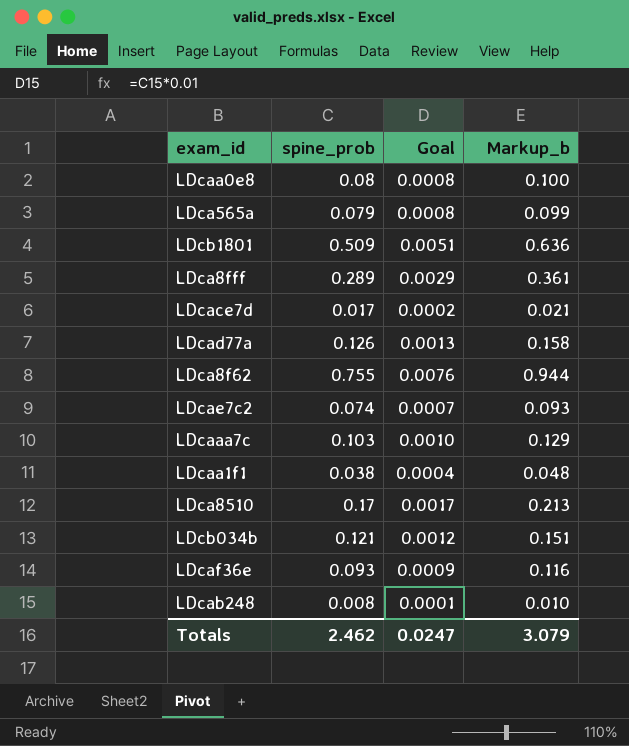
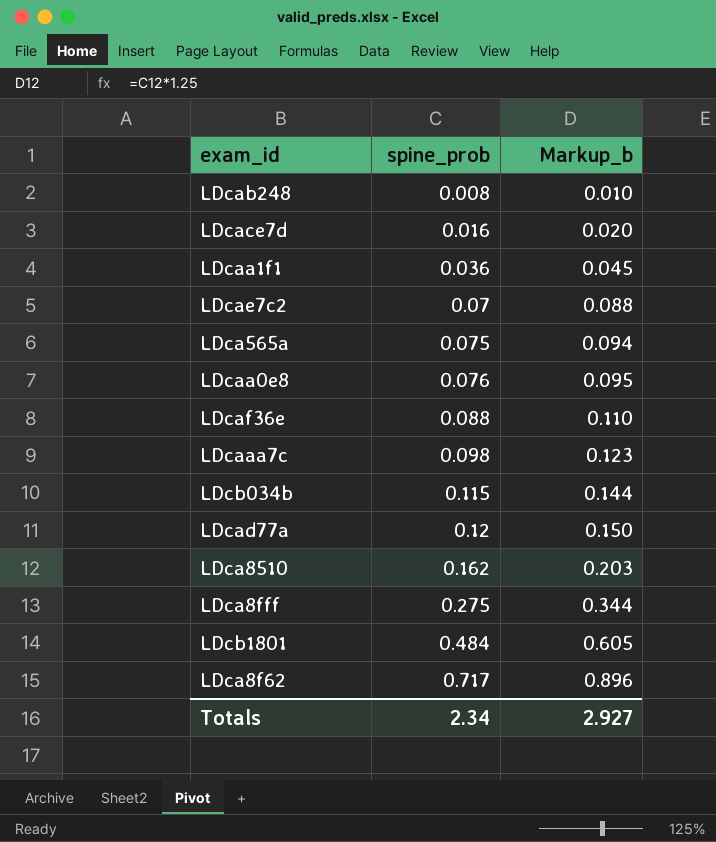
row order: none -> spine_prob ascending
column Goal | formula: [spine_prob] * 0.01 -> none
LDcace7d | spine_prob: 0.017 -> 0.016
LDcace7d | Markup_b: 0.021 -> 0.020
LDcaa1f1 | spine_prob: 0.038 -> 0.036
LDcaa1f1 | Markup_b: 0.048 -> 0.045
LDcae7c2 | spine_prob: 0.074 -> 0.07
LDcae7c2 | Markup_b: 0.093 -> 0.088
LDca565a | spine_prob: 0.079 -> 0.075
LDca565a | Markup_b: 0.099 -> 0.094
LDcaa0e8 | spine_prob: 0.08 -> 0.076
LDcaa0e8 | Markup_b: 0.100 -> 0.095
LDcaf36e | spine_prob: 0.093 -> 0.088
LDcaf36e | Markup_b: 0.116 -> 0.110
LDcaaa7c | spine_prob: 0.103 -> 0.098
LDcaaa7c | Markup_b: 0.129 -> 0.123
LDcb034b | spine_prob: 0.121 -> 0.115
LDcb034b | Markup_b: 0.151 -> 0.144
LDcad77a | spine_prob: 0.126 -> 0.12
LDcad77a | Markup_b: 0.158 -> 0.150
LDca8510 | spine_prob: 0.17 -> 0.162
LDca8510 | Markup_b: 0.213 -> 0.203
LDca8fff | spine_prob: 0.289 -> 0.275
LDca8fff | Markup_b: 0.361 -> 0.344
LDcb1801 | spine_prob: 0.509 -> 0.484
LDcb1801 | Markup_b: 0.636 -> 0.605
LDca8f62 | spine_prob: 0.755 -> 0.717
LDca8f62 | Markup_b: 0.944 -> 0.896
Totals | spine_prob: 2.462 -> 2.34
Totals | Markup_b: 3.079 -> 2.927

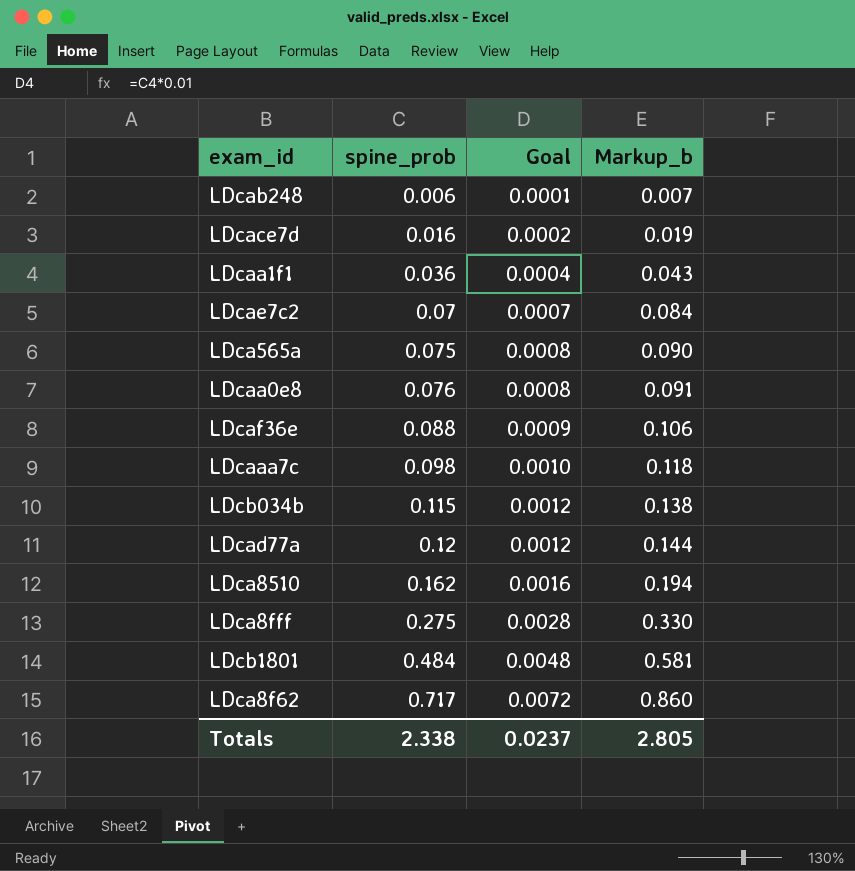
column Goal | formula: none -> [spine_prob] * 0.01
column Markup_b | formula: [spine_prob] * 1.25 -> [spine_prob] * 1.2
LDcab248 | spine_prob: 0.008 -> 0.006
Totals | spine_prob: 2.34 -> 2.338
Totals | Markup_b: 2.927 -> 2.805

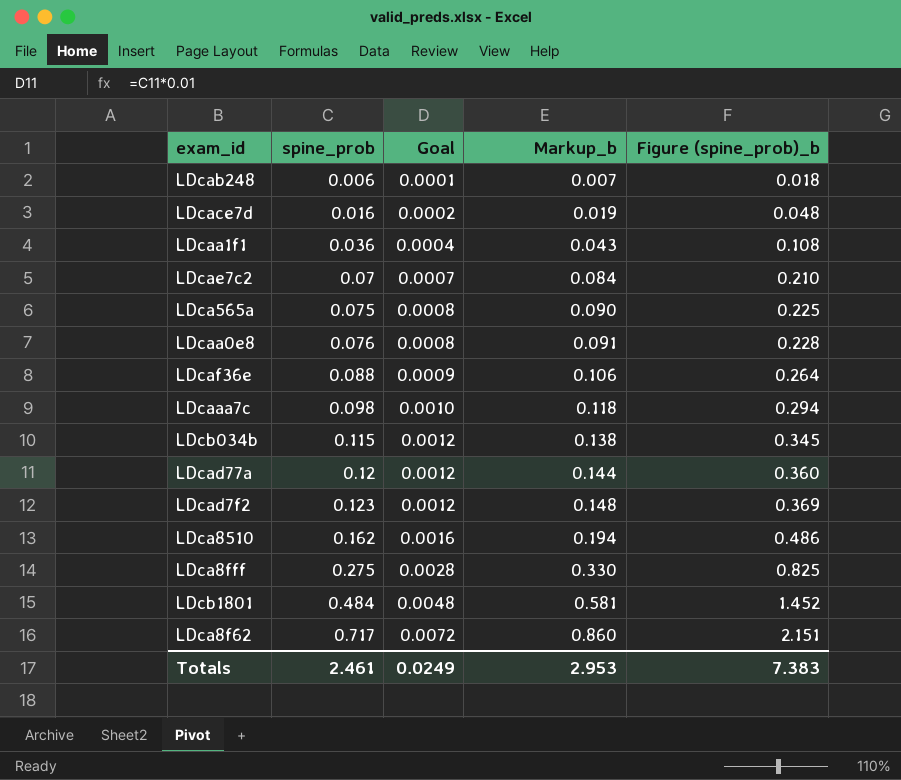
column Figure (spine_prob)_b | formula: none -> [spine_prob] * 3
row LDcad7f2: none -> 0.123 | 0.0012 | 0.148 | 0.369
Totals | spine_prob: 2.338 -> 2.461
Totals | Goal: 0.0237 -> 0.0249
Totals | Markup_b: 2.805 -> 2.953

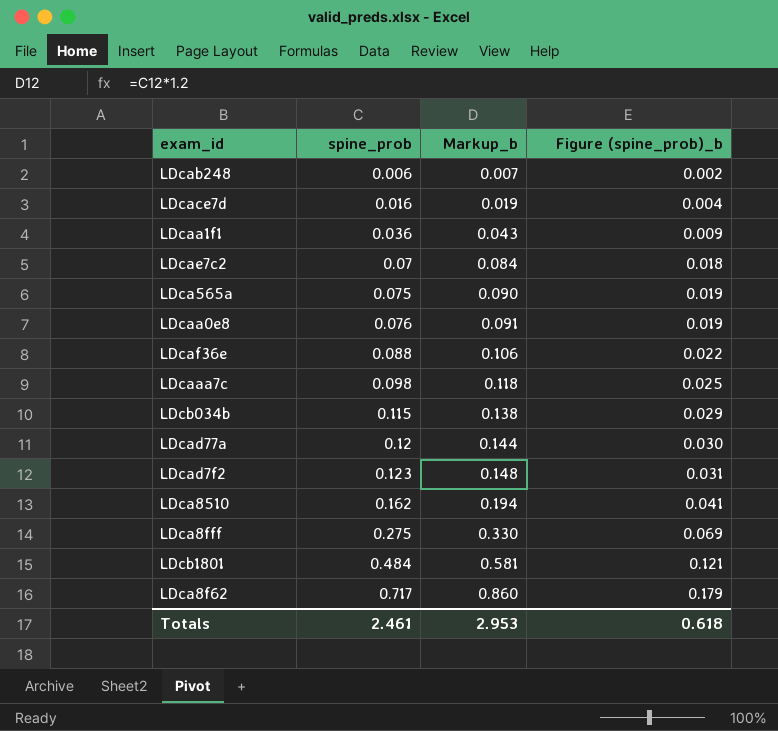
column Goal | formula: [spine_prob] * 0.01 -> none
column Figure (spine_prob)_b | formula: [spine_prob] * 3 -> [spine_prob] * 0.25
Totals | Figure (spine_prob)_b: 7.383 -> 0.618

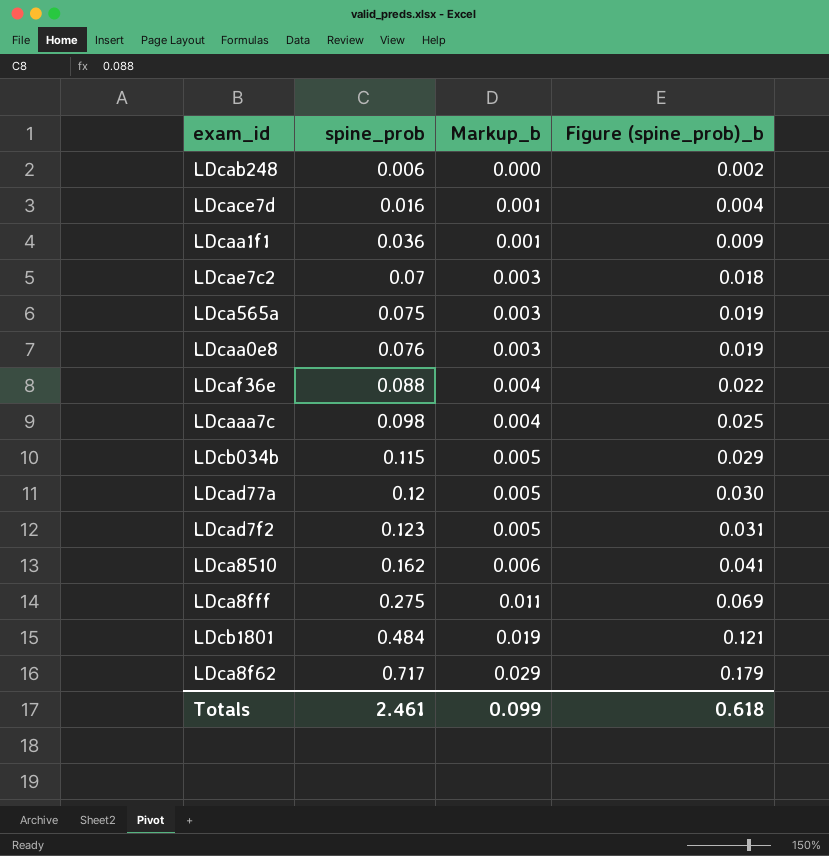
column Markup_b | formula: [spine_prob] * 1.2 -> [spine_prob] * 0.04
Totals | Markup_b: 2.953 -> 0.099

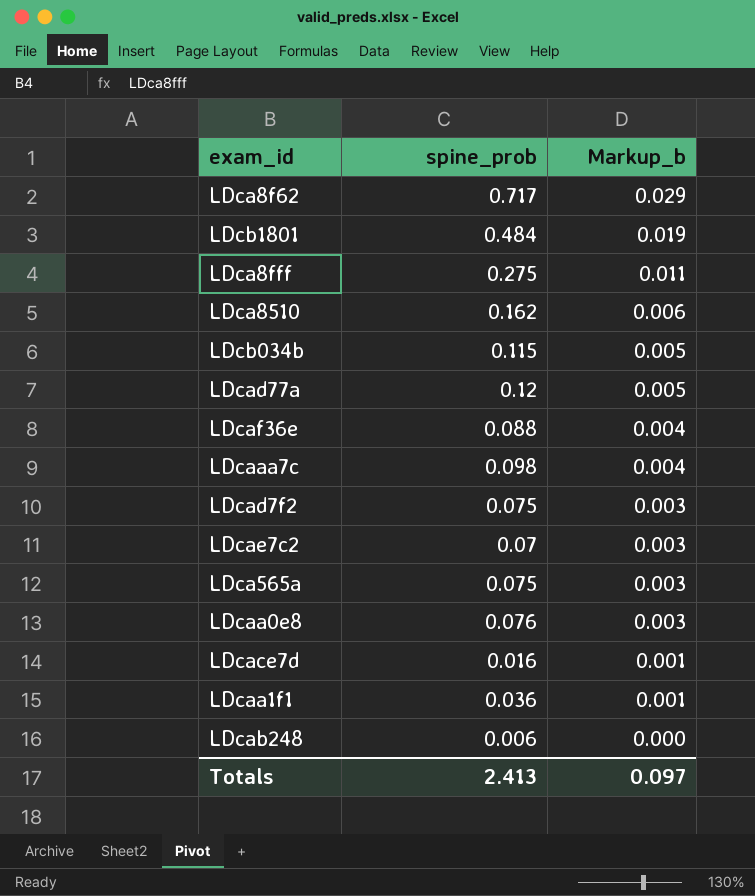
row order: spine_prob ascending -> Markup_b descending
column Figure (spine_prob)_b | formula: [spine_prob] * 0.25 -> none
LDcad7f2 | spine_prob: 0.123 -> 0.075
LDcad7f2 | Markup_b: 0.005 -> 0.003
Totals | spine_prob: 2.461 -> 2.413
Totals | Markup_b: 0.099 -> 0.097

